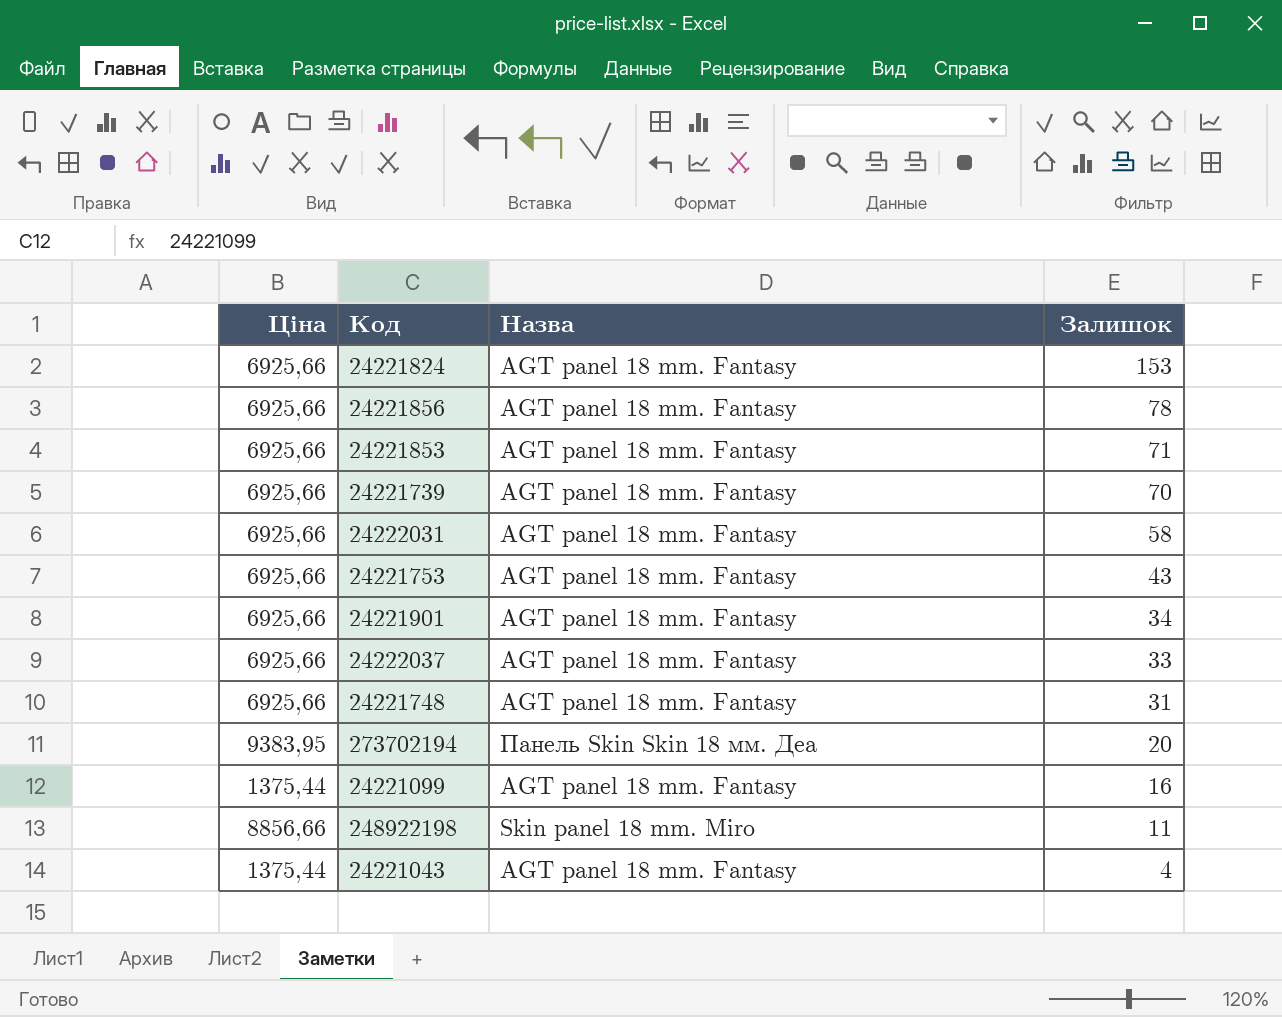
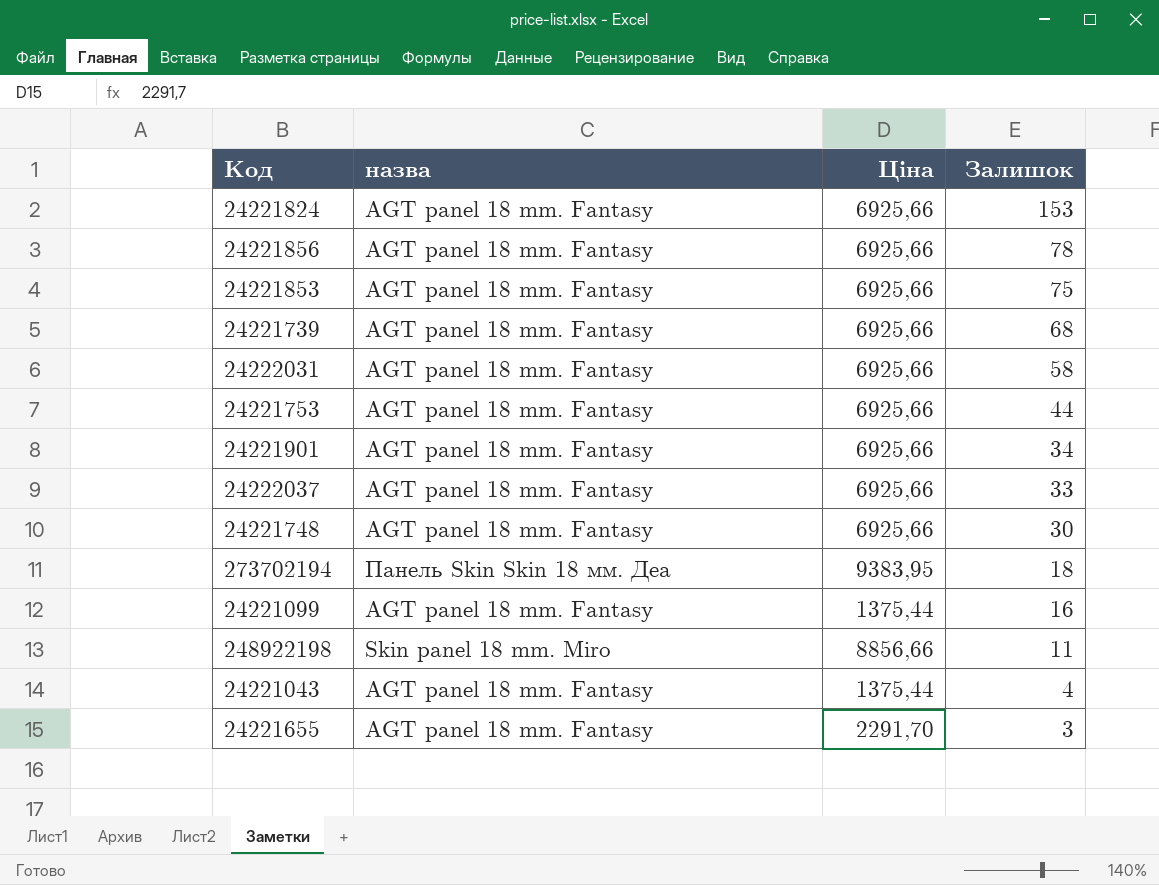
column name: Назва -> назва
column Ціна | position: 1 -> 3
24221853 | Залишок: 71 -> 75
24221739 | Залишок: 70 -> 68
24221753 | Залишок: 43 -> 44
24221748 | Залишок: 31 -> 30
273702194 | Залишок: 20 -> 18
row 24221655: none -> AGT panel 18 mm. Fantasy | 2291,70 | 3

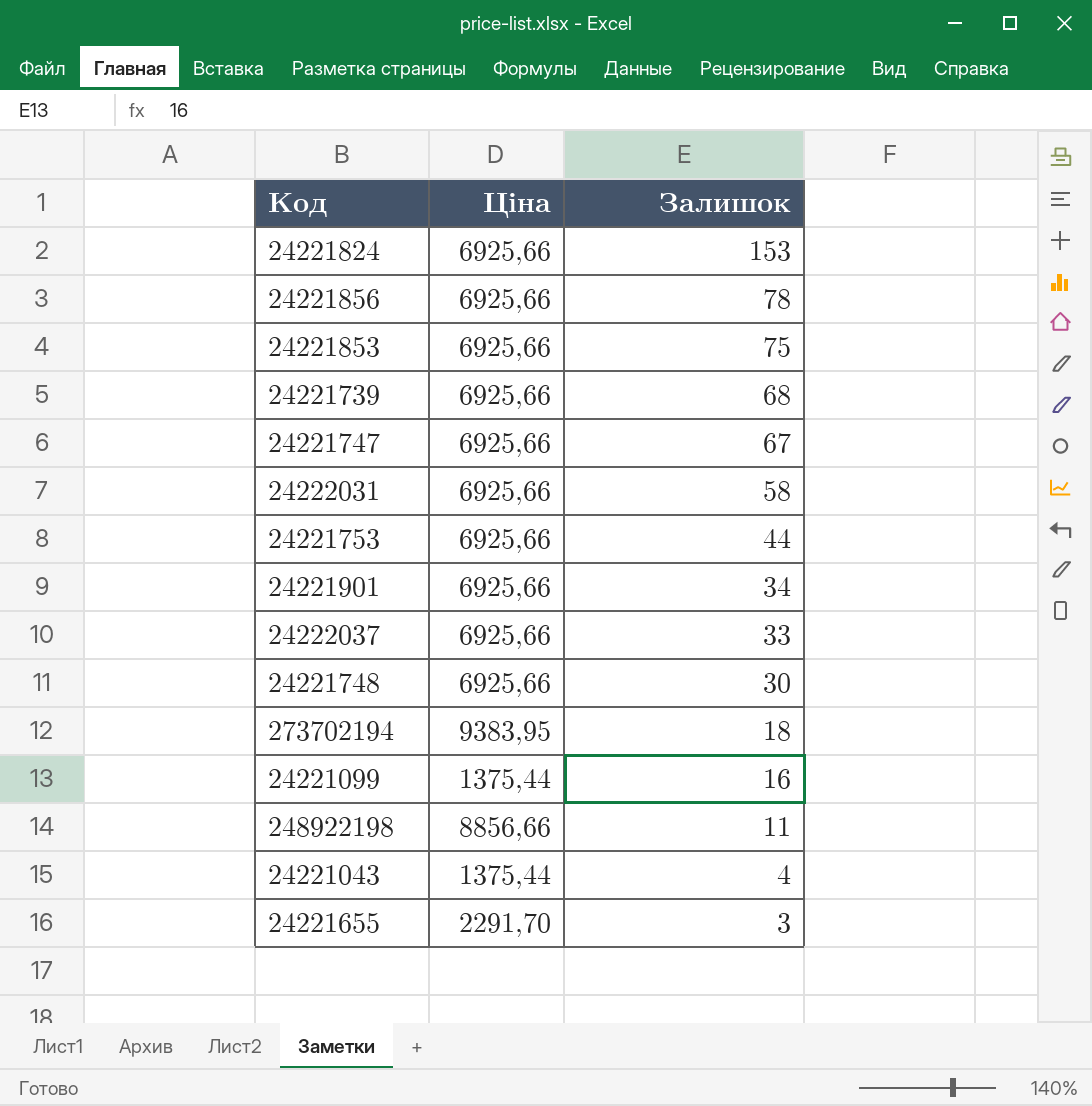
column назва | position: 2 -> none
row 24221747: none -> 6925,66 | 67

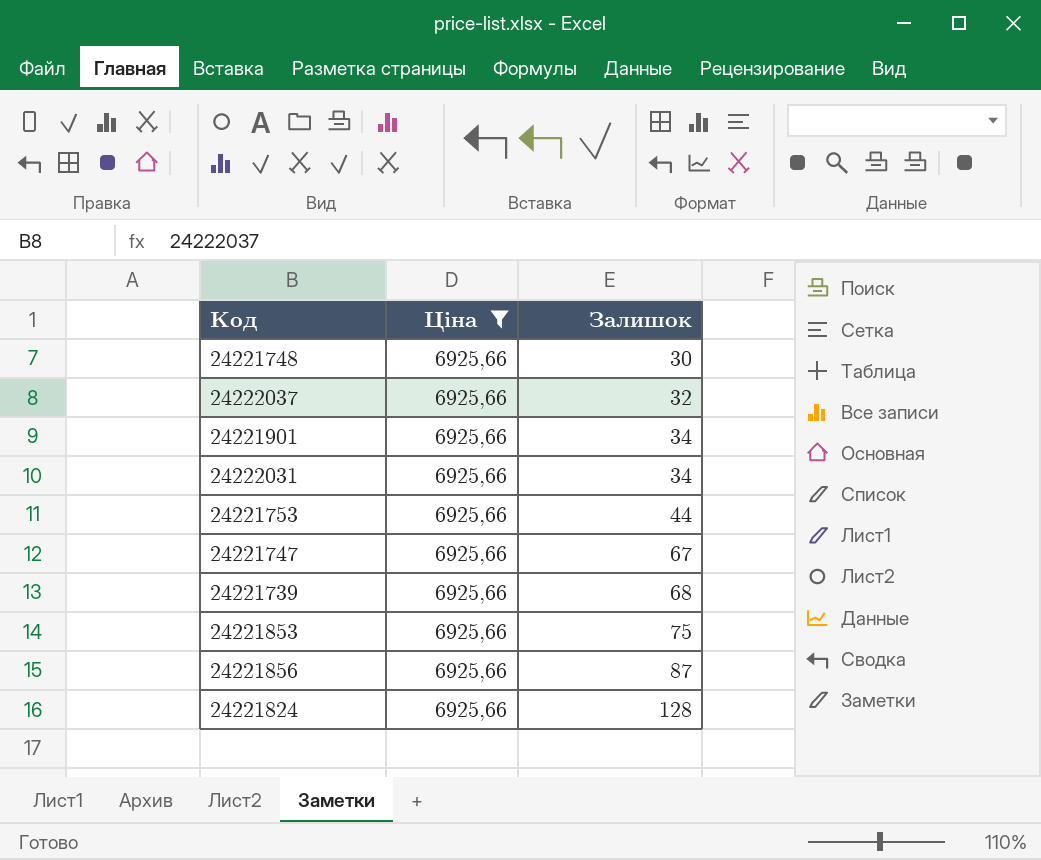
filter: none -> Ціна = 6925,66
row order: Залишок descending -> Залишок ascending
24222037 | Залишок: 33 -> 32
24222031 | Залишок: 58 -> 34
24221856 | Залишок: 78 -> 87
24221824 | Залишок: 153 -> 128

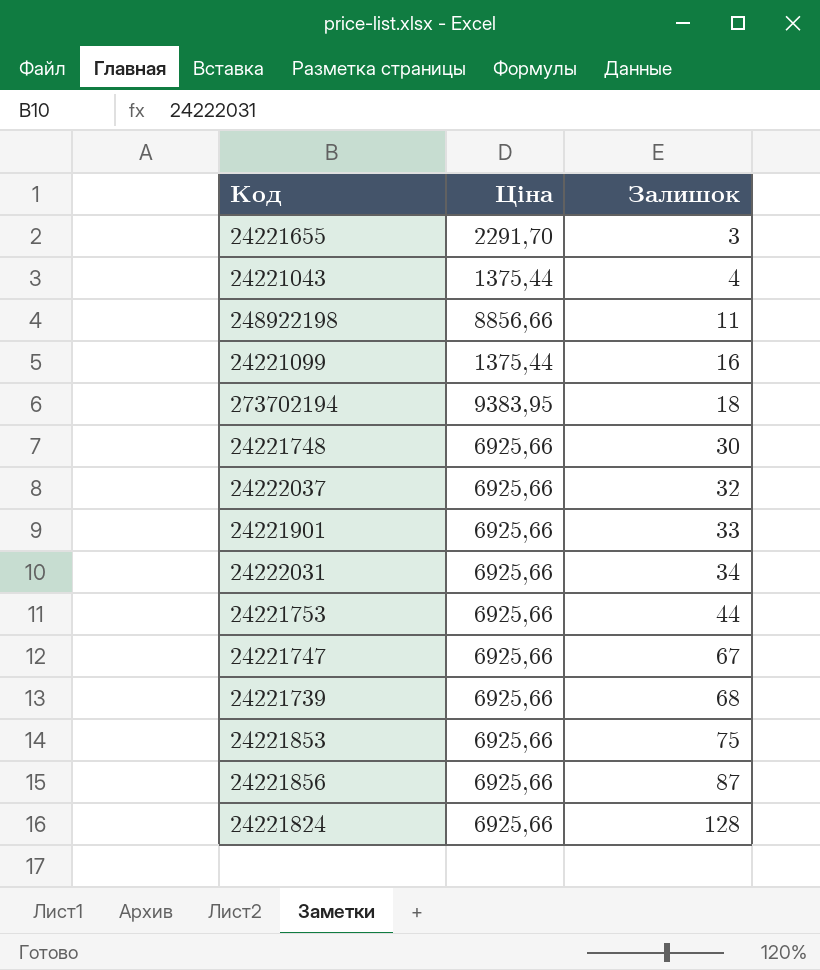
filter: Ціна = 6925,66 -> none
24221901 | Залишок: 34 -> 33

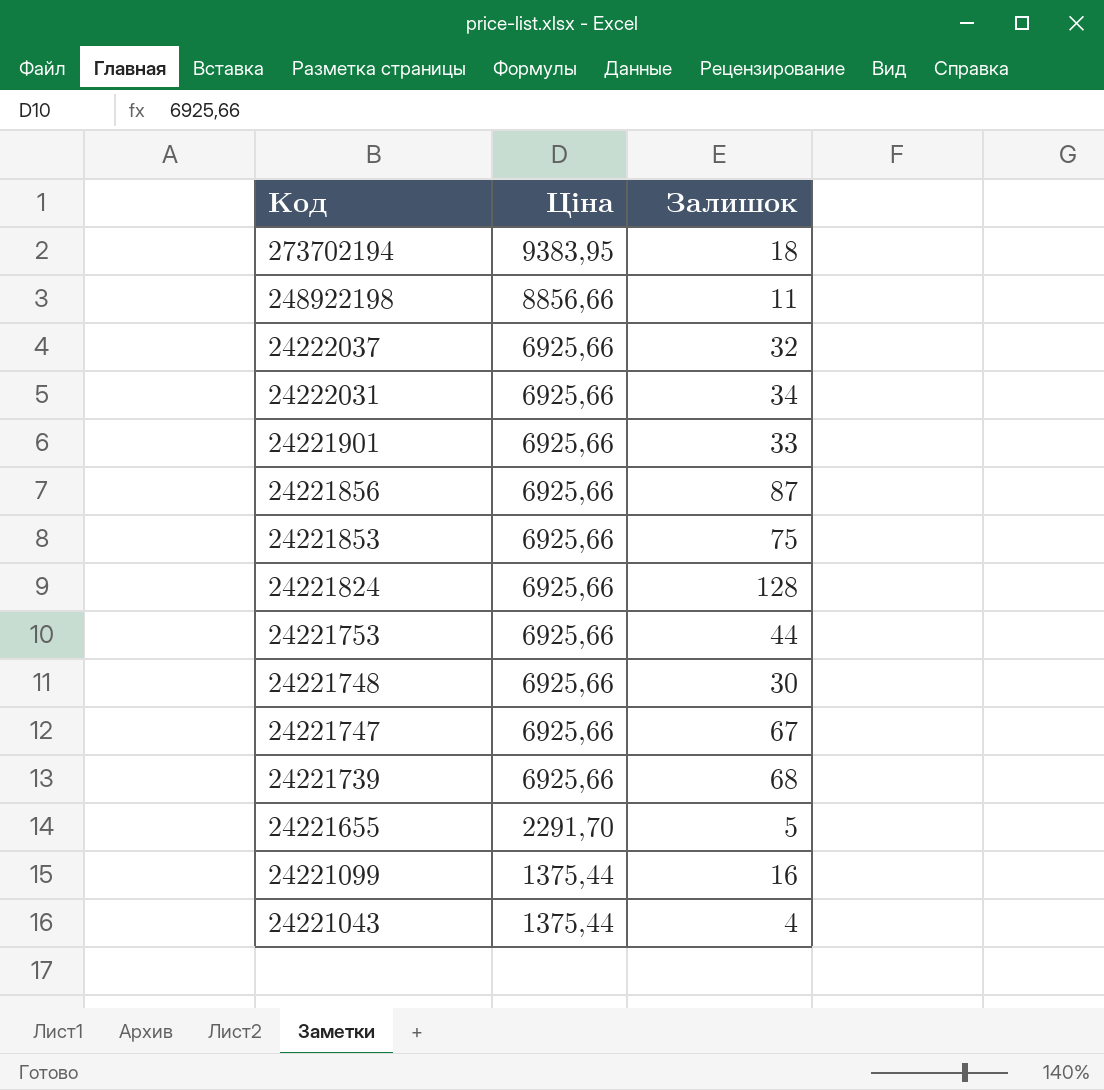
row order: Залишок ascending -> Код descending
24221655 | Залишок: 3 -> 5

